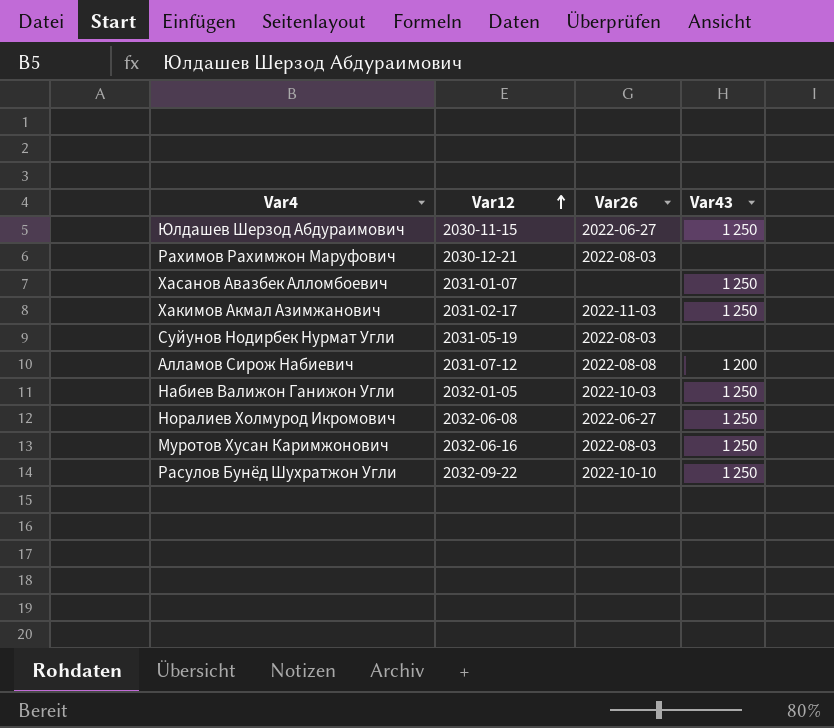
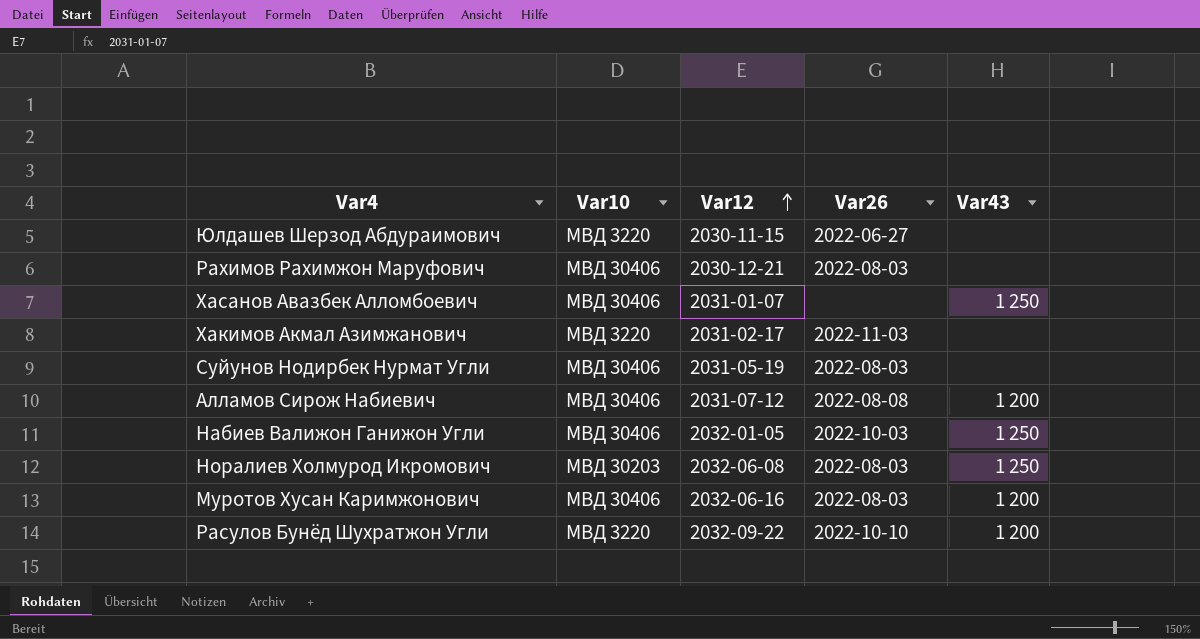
column Var10 | position: none -> 2
Юлдашев Шерзод Абдураимович | Var43: 1 250 -> none
Хакимов Акмал Азимжанович | Var43: 1 250 -> none
Норалиев Холмурод Икромович | Var26: 2022-06-27 -> 2022-08-03
Муротов Хусан Каримжонович | Var43: 1 250 -> 1 200
Расулов Бунёд Шухратжон Угли | Var43: 1 250 -> 1 200

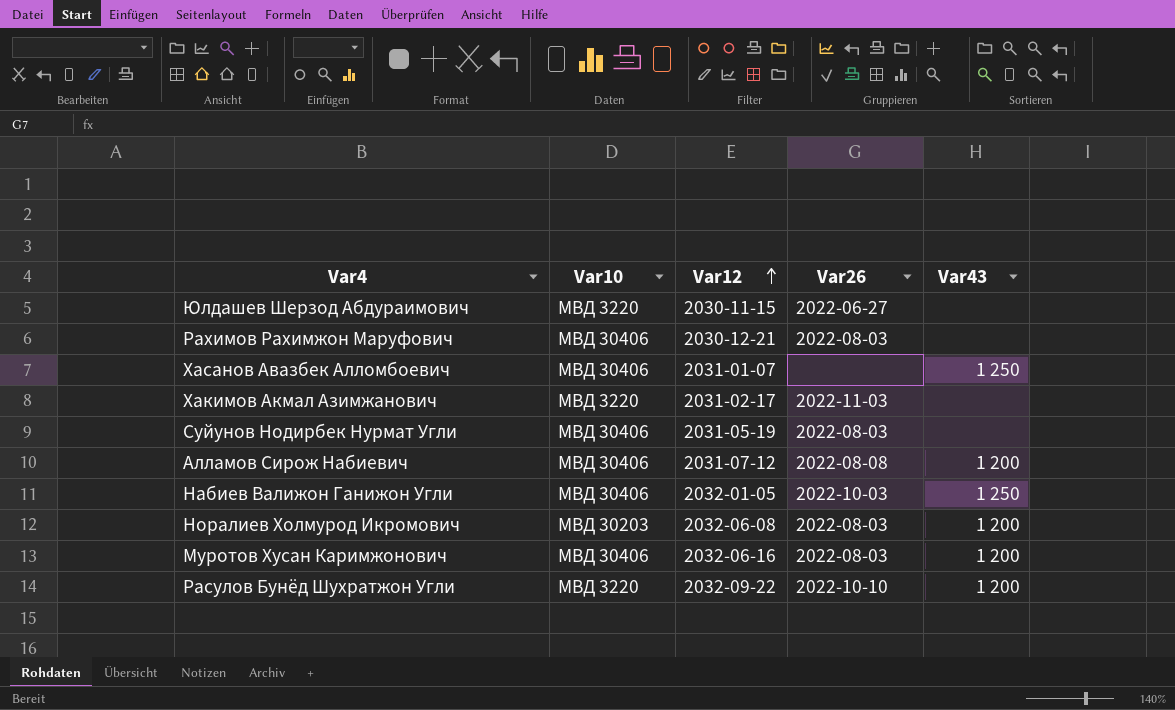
Норалиев Холмурод Икромович | Var43: 1 250 -> 1 200

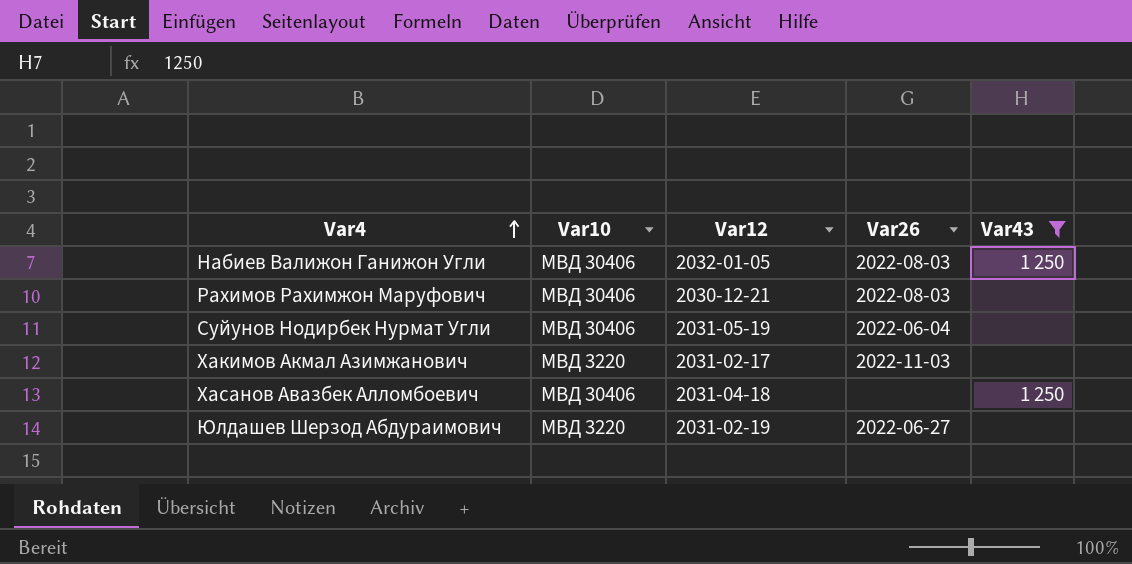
filter: none -> Var43 != 1 200
row order: Var12 ascending -> Var4 ascending
Набиев Валижон Ганижон Угли | Var26: 2022-10-03 -> 2022-08-03
Суйунов Нодирбек Нурмат Угли | Var26: 2022-08-03 -> 2022-06-04
Хасанов Авазбек Алломбоевич | Var12: 2031-01-07 -> 2031-04-18
Юлдашев Шерзод Абдураимович | Var12: 2030-11-15 -> 2031-02-19

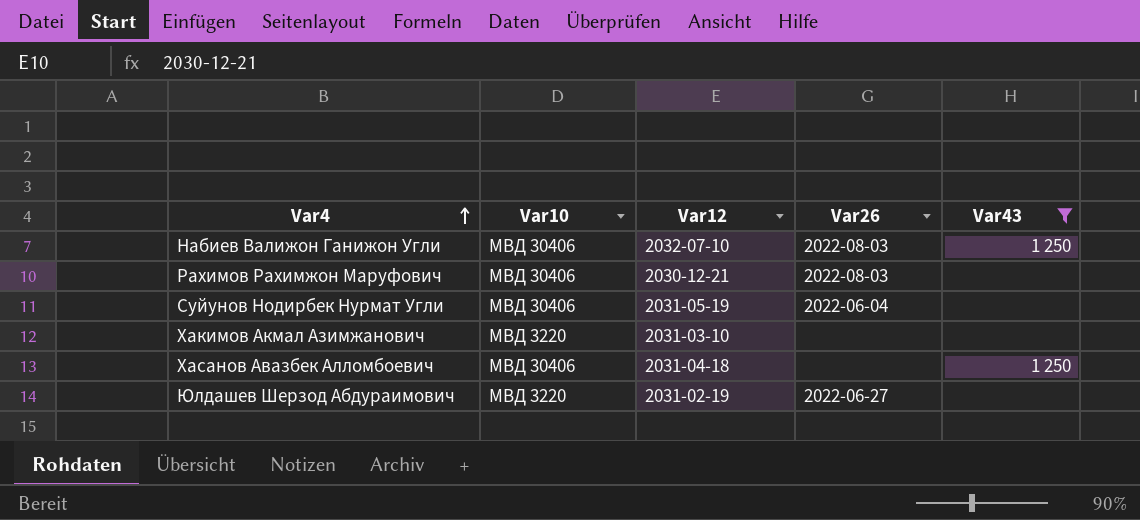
Набиев Валижон Ганижон Угли | Var12: 2032-01-05 -> 2032-07-10
Хакимов Акмал Азимжанович | Var12: 2031-02-17 -> 2031-03-10
Хакимов Акмал Азимжанович | Var26: 2022-11-03 -> none

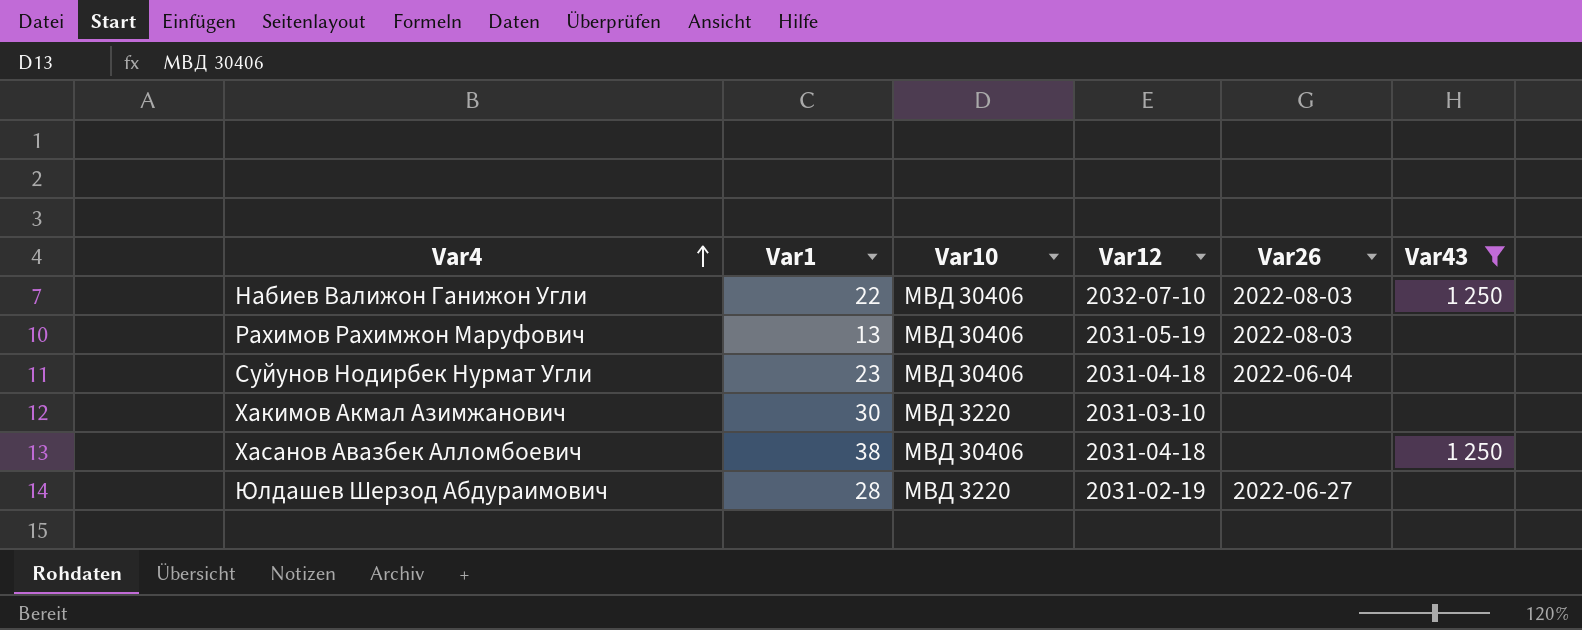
column Var1 | position: none -> 2
Рахимов Рахимжон Маруфович | Var12: 2030-12-21 -> 2031-05-19
Суйунов Нодирбек Нурмат Угли | Var12: 2031-05-19 -> 2031-04-18

